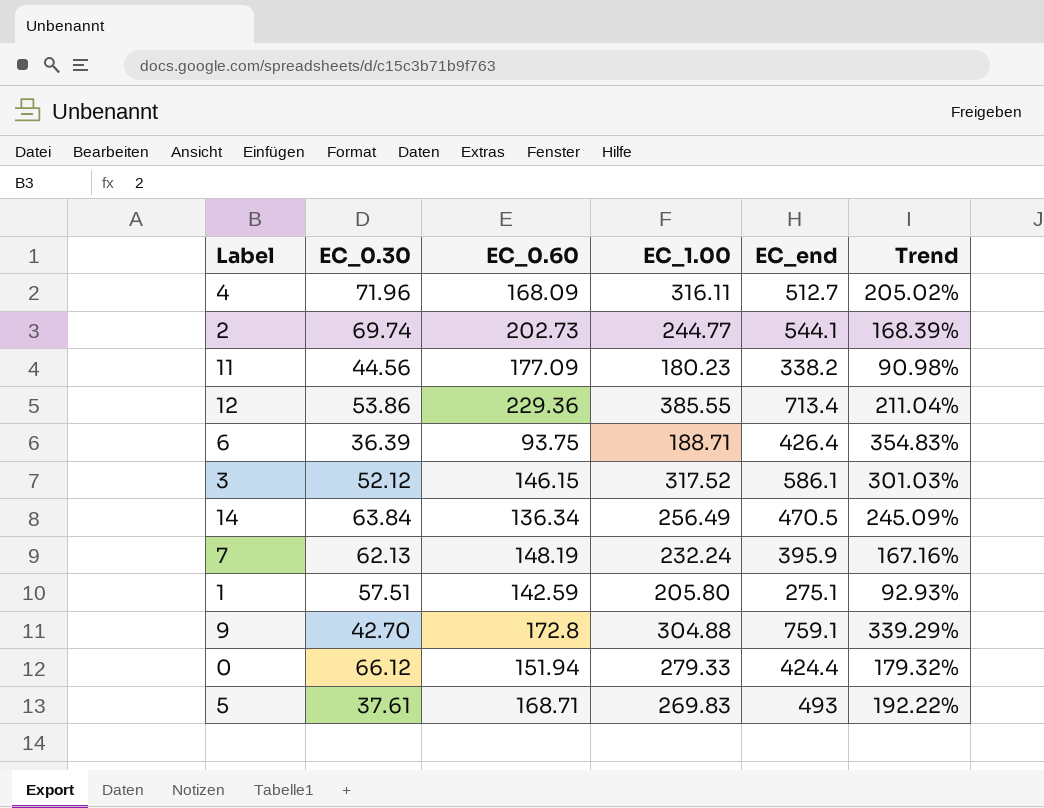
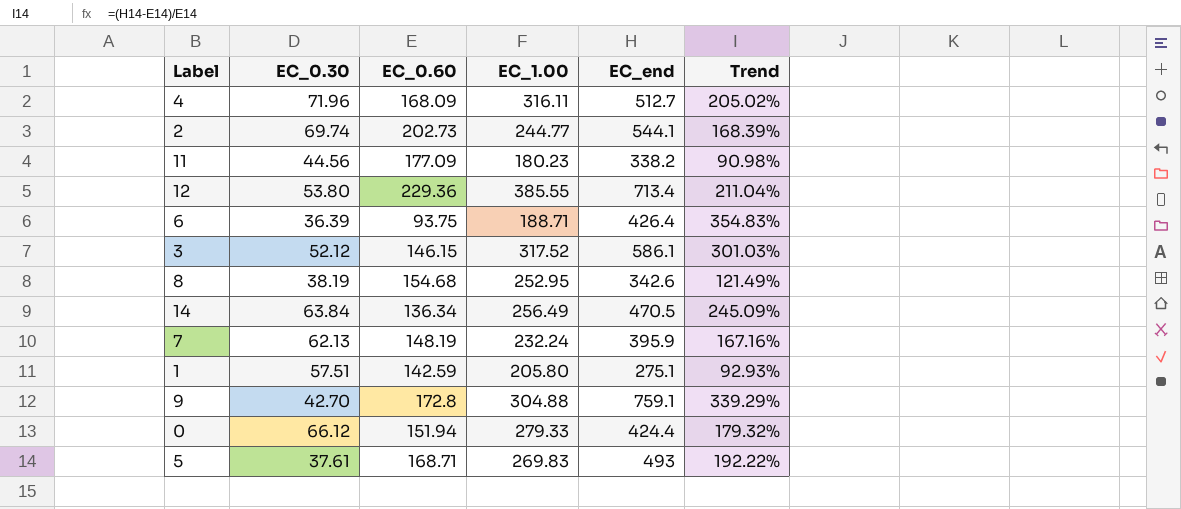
12 | EC_0.30: 53.86 -> 53.80
row 8: none -> 38.19 | 154.68 | 252.95 | 342.6 | 121.49%

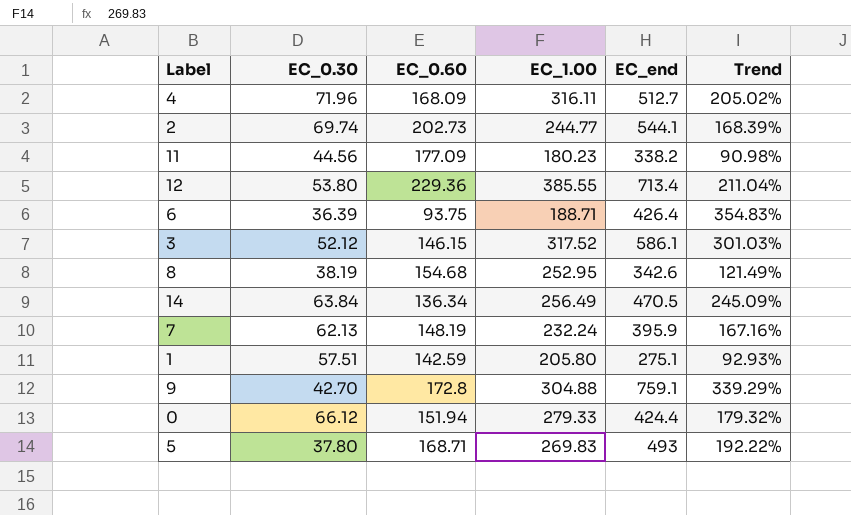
5 | EC_0.30: 37.61 -> 37.80

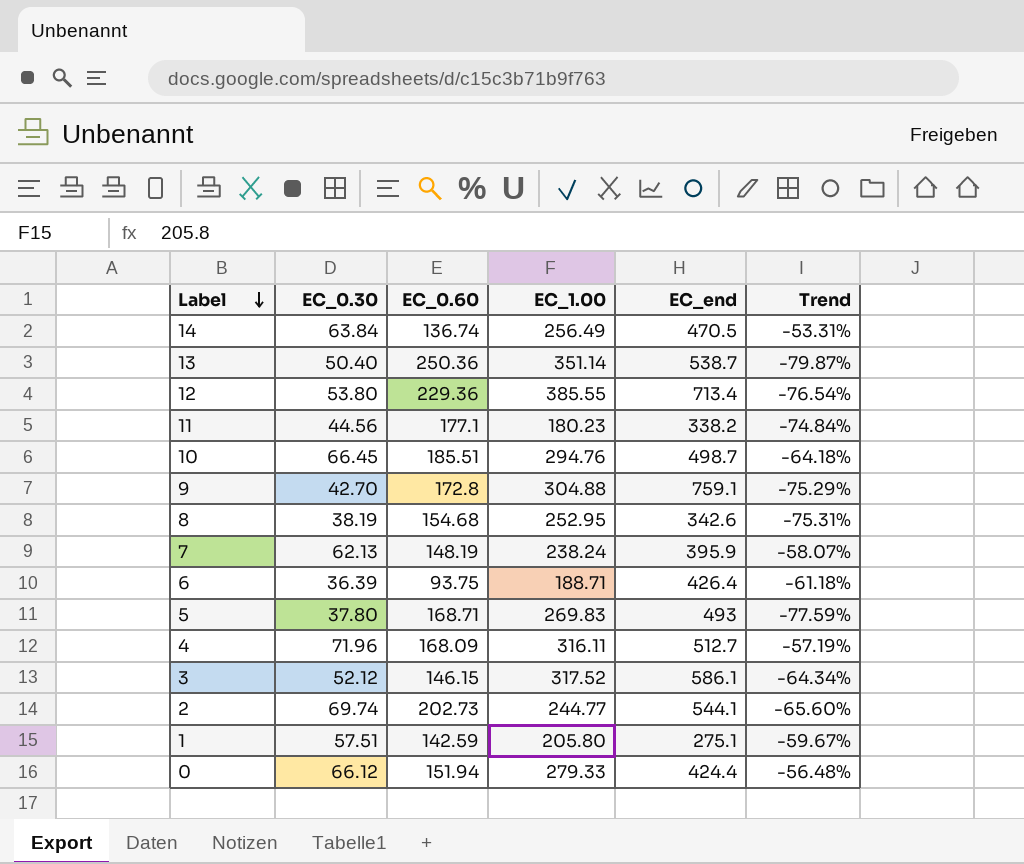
row order: none -> Label descending
column Trend | formula: ([EC_end] - [EC_0.60]) / [EC_0.60] -> ([EC_0.30] - [EC_0.60]) / [EC_0.60]
14 | EC_0.60: 136.34 -> 136.74
row 13: none -> 50.40 | 250.36 | 351.14 | 538.7 | -79.87%
11 | EC_0.60: 177.09 -> 177.1
row 10: none -> 66.45 | 185.51 | 294.76 | 498.7 | -64.18%
7 | EC_1.00: 232.24 -> 238.24

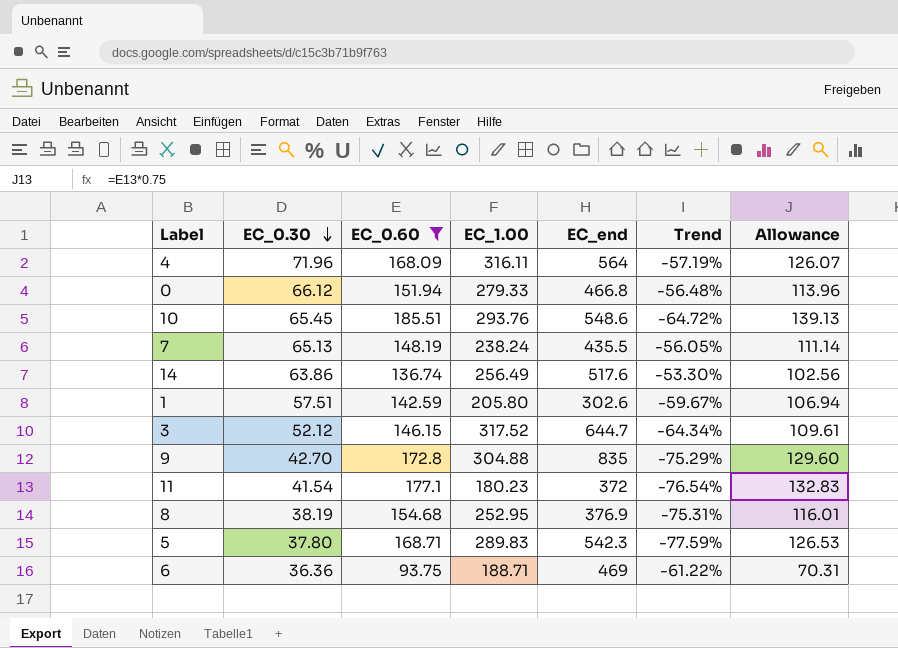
filter: none -> EC_0.60 <= 185.51
row order: Label descending -> EC_0.30 descending
column Allowance | formula: none -> [EC_0.60] * 0.75
4 | EC_end: 512.7 -> 564
0 | EC_end: 424.4 -> 466.8
10 | EC_0.30: 66.45 -> 65.45
10 | EC_1.00: 294.76 -> 293.76
10 | EC_end: 498.7 -> 548.6
10 | Trend: -64.18% -> -64.72%
7 | EC_0.30: 62.13 -> 65.13
7 | EC_end: 395.9 -> 435.5
7 | Trend: -58.07% -> -56.05%
14 | EC_0.30: 63.84 -> 63.86
14 | EC_end: 470.5 -> 517.6
14 | Trend: -53.31% -> -53.30%
1 | EC_end: 275.1 -> 302.6
3 | EC_end: 586.1 -> 644.7
9 | EC_end: 759.1 -> 835
11 | EC_0.30: 44.56 -> 41.54
11 | EC_end: 338.2 -> 372
11 | Trend: -74.84% -> -76.54%
8 | EC_end: 342.6 -> 376.9
5 | EC_1.00: 269.83 -> 289.83
5 | EC_end: 493 -> 542.3
6 | EC_0.30: 36.39 -> 36.36
6 | EC_end: 426.4 -> 469
6 | Trend: -61.18% -> -61.22%

